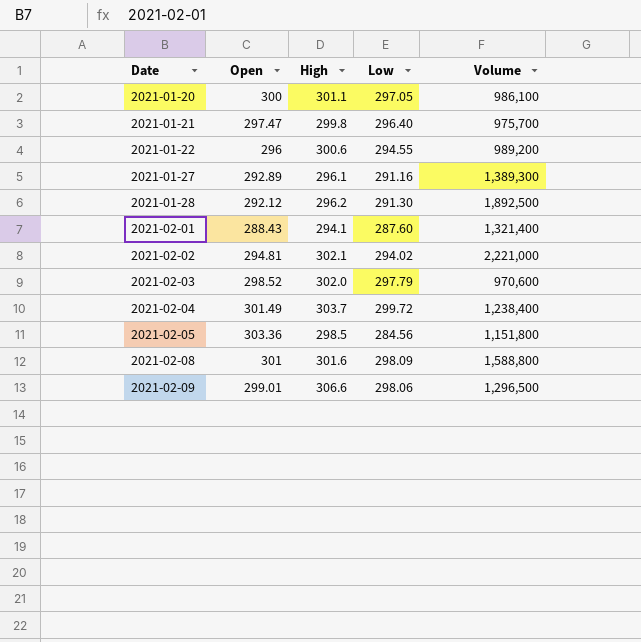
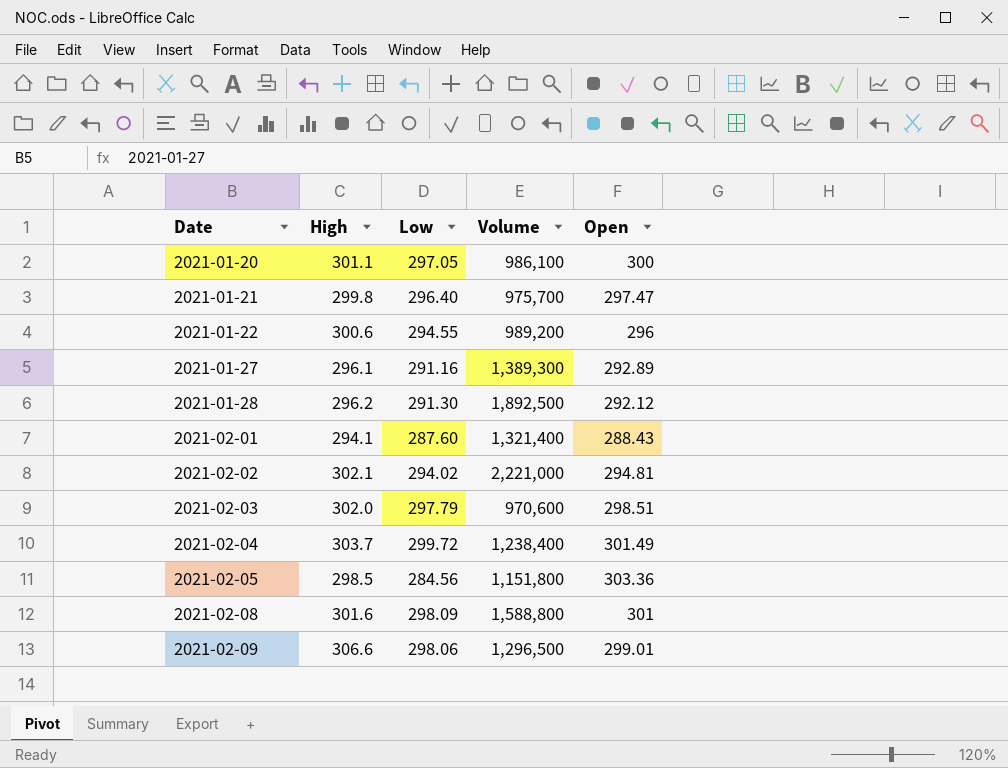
column Open | position: 2 -> 5
2021-02-03 | Open: 298.52 -> 298.51

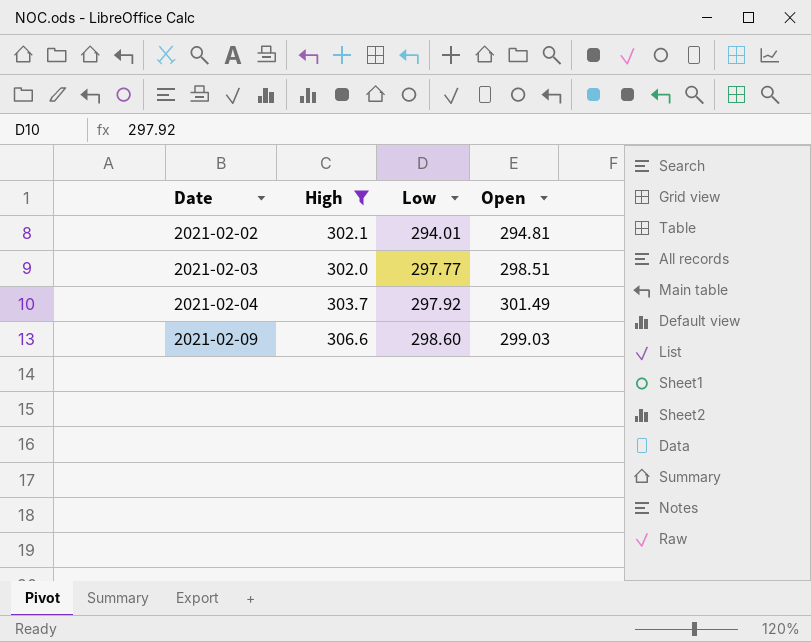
filter: none -> High >= 302.0
column Volume | position: 4 -> none
2021-02-02 | Low: 294.02 -> 294.01
2021-02-03 | Low: 297.79 -> 297.77
2021-02-04 | Low: 299.72 -> 297.92
2021-02-09 | Low: 298.06 -> 298.60
2021-02-09 | Open: 299.01 -> 299.03

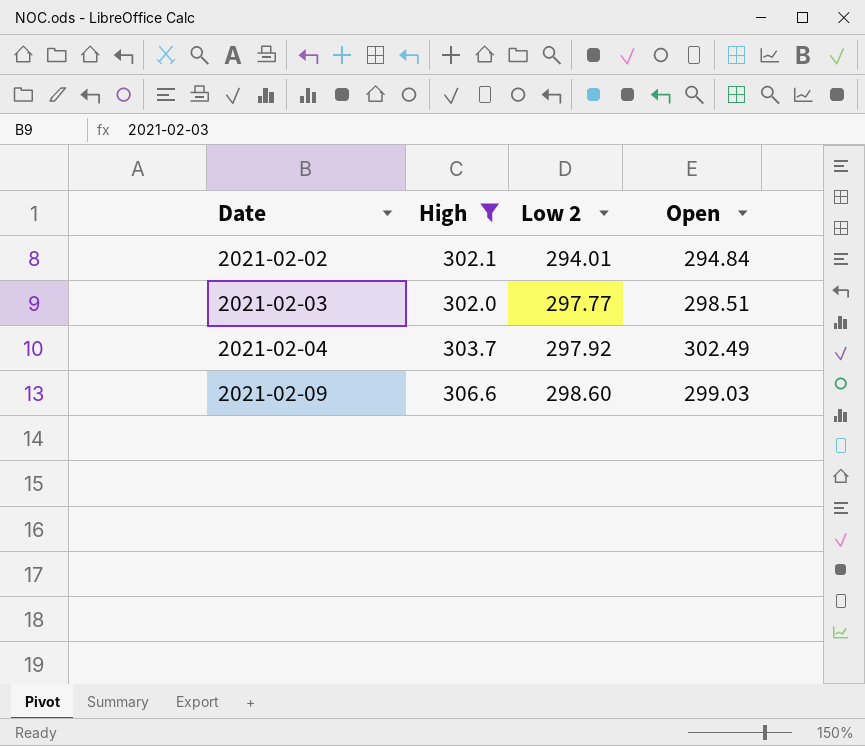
column name: Low -> Low 2
2021-02-02 | Open: 294.81 -> 294.84
2021-02-04 | Open: 301.49 -> 302.49

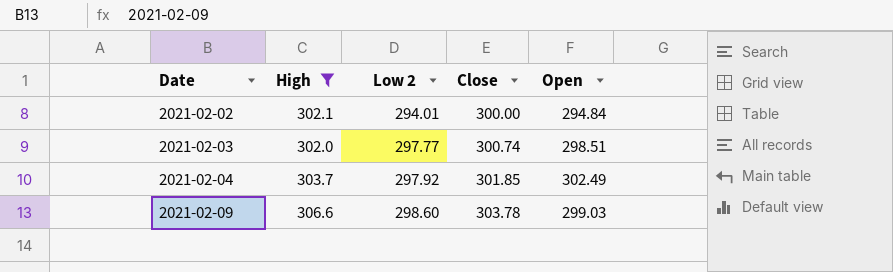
column Close | position: none -> 4

